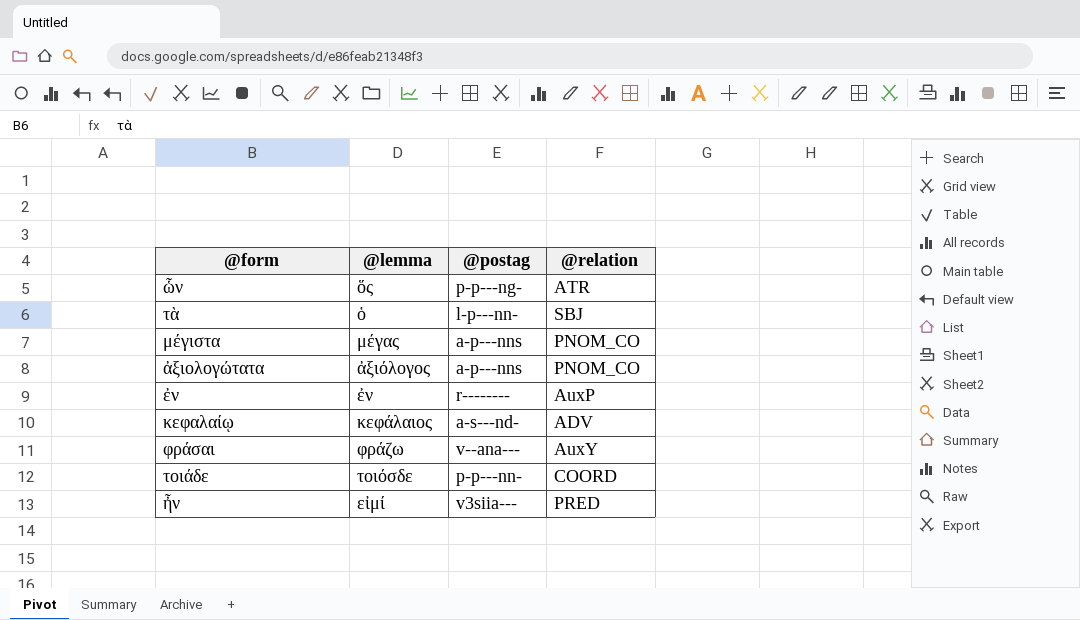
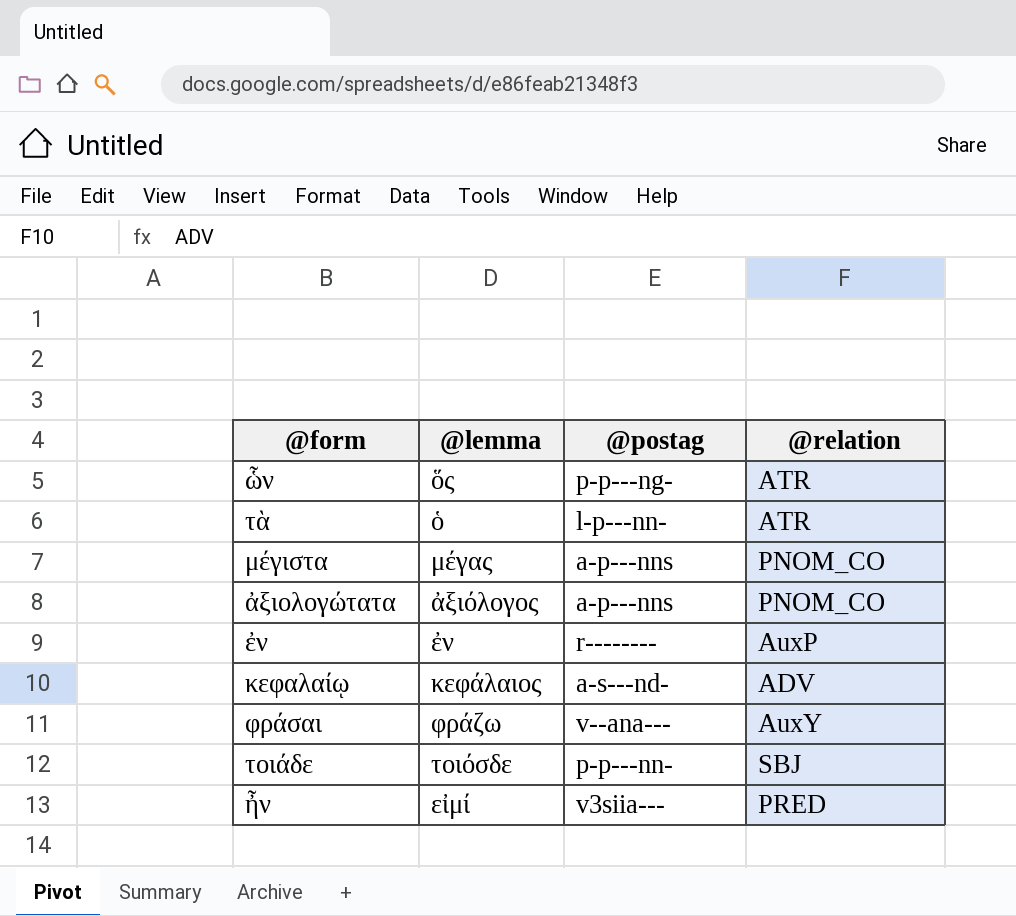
τὰ | @relation: SBJ -> ATR
τοιάδε | @relation: COORD -> SBJ

